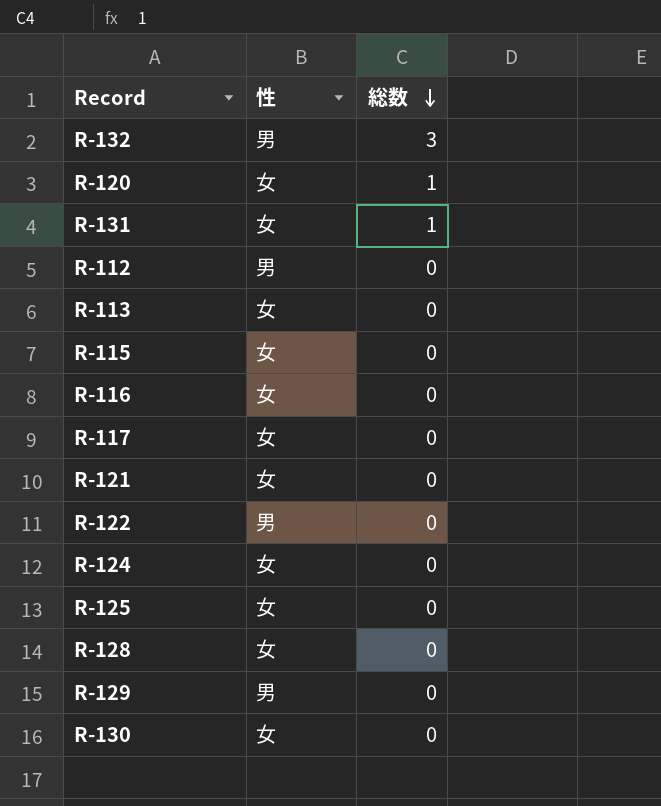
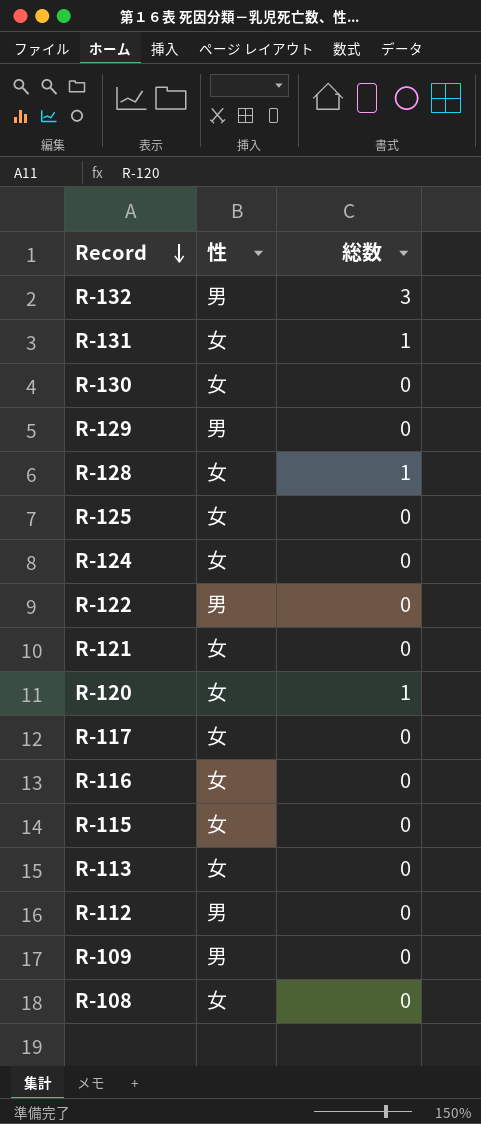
row order: 総数 descending -> Record descending
R-128 | 総数: 0 -> 1
row R-109: none -> 男 | 0
row R-108: none -> 女 | 0

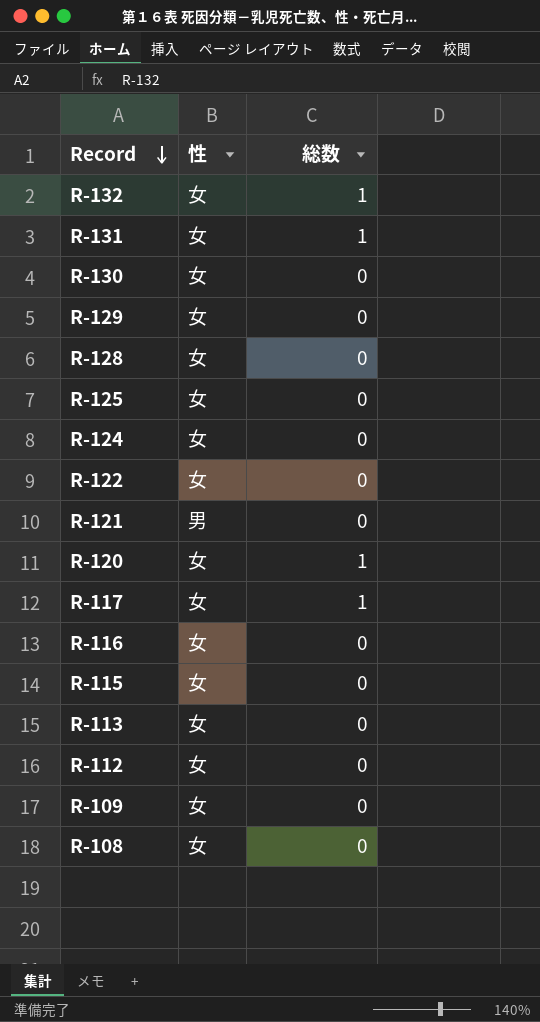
R-132 | 性: 男 -> 女
R-132 | 総数: 3 -> 1
R-129 | 性: 男 -> 女
R-128 | 総数: 1 -> 0
R-122 | 性: 男 -> 女
R-121 | 性: 女 -> 男
R-117 | 総数: 0 -> 1
R-112 | 性: 男 -> 女
R-109 | 性: 男 -> 女

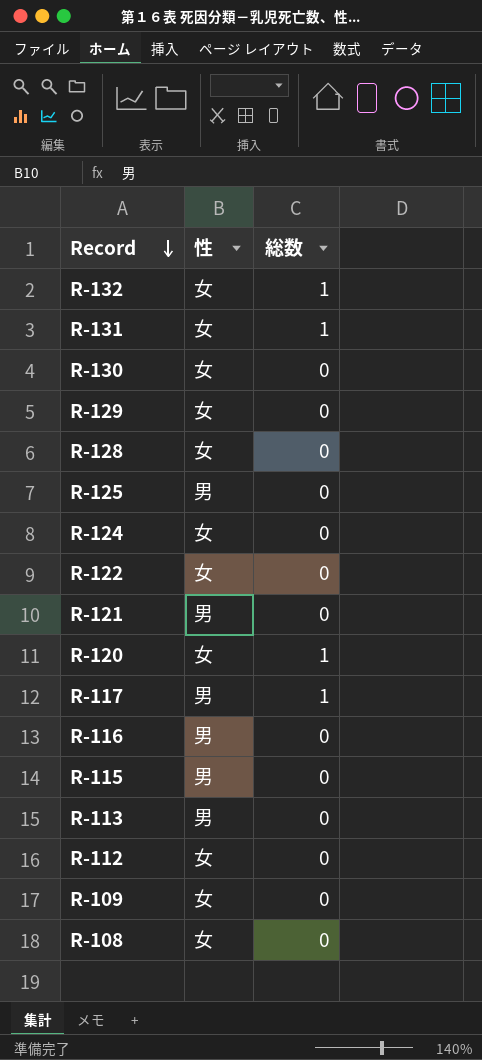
R-125 | 性: 女 -> 男
R-117 | 性: 女 -> 男
R-116 | 性: 女 -> 男
R-115 | 性: 女 -> 男
R-113 | 性: 女 -> 男

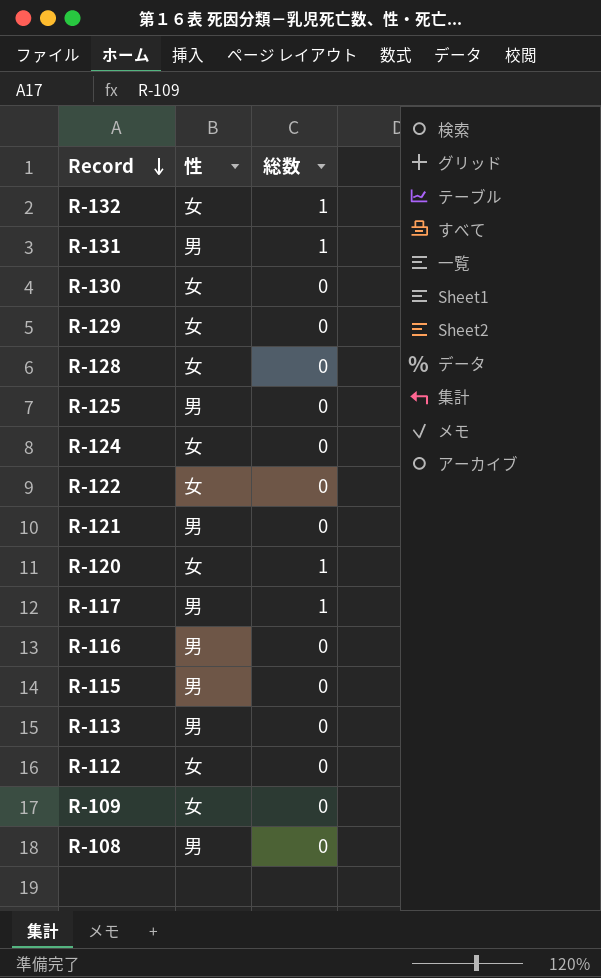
R-131 | 性: 女 -> 男
R-108 | 性: 女 -> 男

